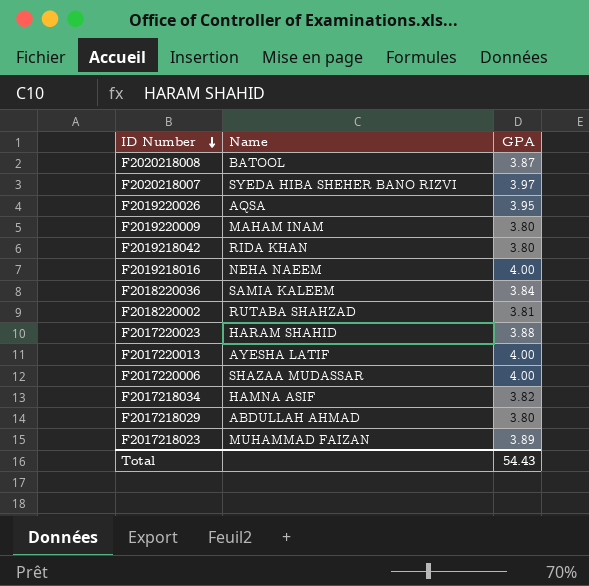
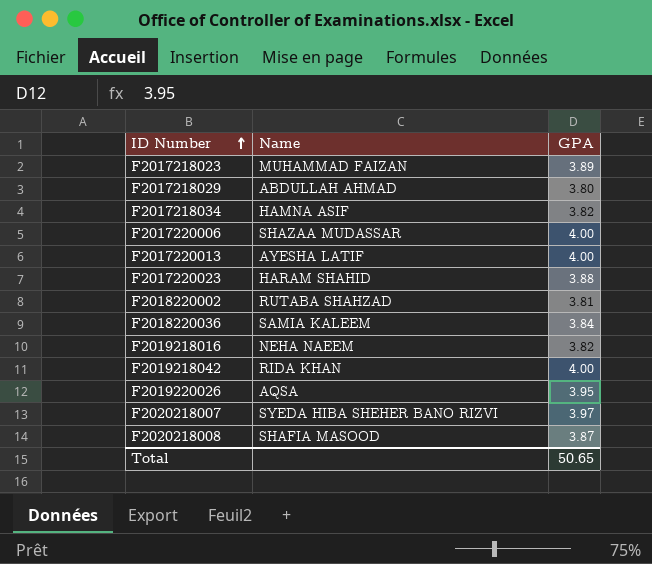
row order: ID Number descending -> ID Number ascending
row F2019220009: MAHAM INAM | 3.80 -> none
F2019218016 | GPA: 4.00 -> 3.82
F2019218042 | GPA: 3.80 -> 4.00
F2020218008 | Name: BATOOL -> SHAFIA MASOOD
Total | GPA: 54.43 -> 50.65

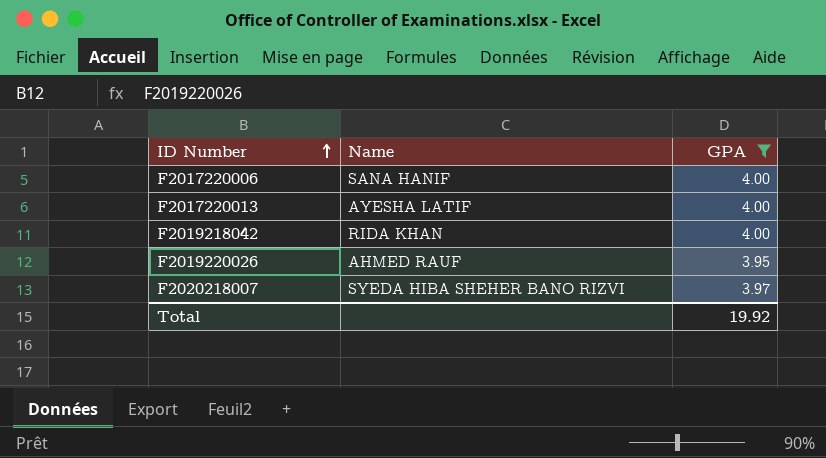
filter: none -> GPA >= 3.95
F2017220006 | Name: SHAZAA MUDASSAR -> SANA HANIF
F2019220026 | Name: AQSA -> AHMED RAUF
Total | GPA: 50.65 -> 19.92

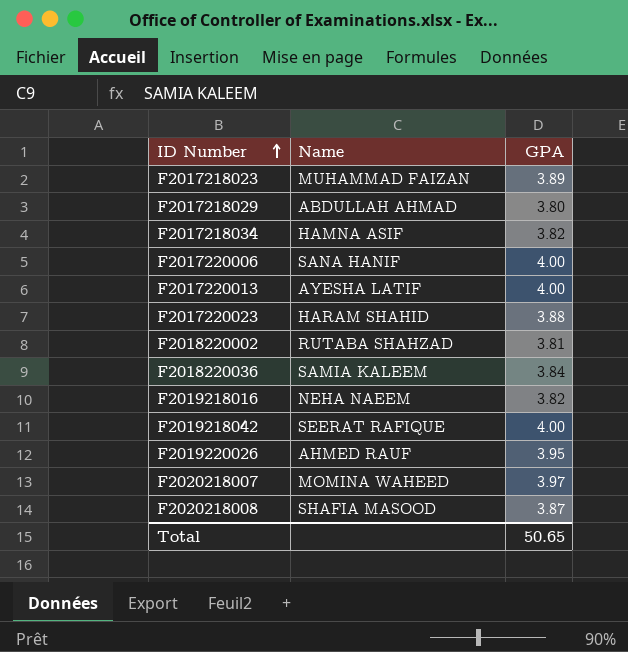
filter: GPA >= 3.95 -> none
F2019218042 | Name: RIDA KHAN -> SEERAT RAFIQUE
F2020218007 | Name: SYEDA HIBA SHEHER BANO RIZVI -> MOMINA WAHEED
Total | GPA: 19.92 -> 50.65

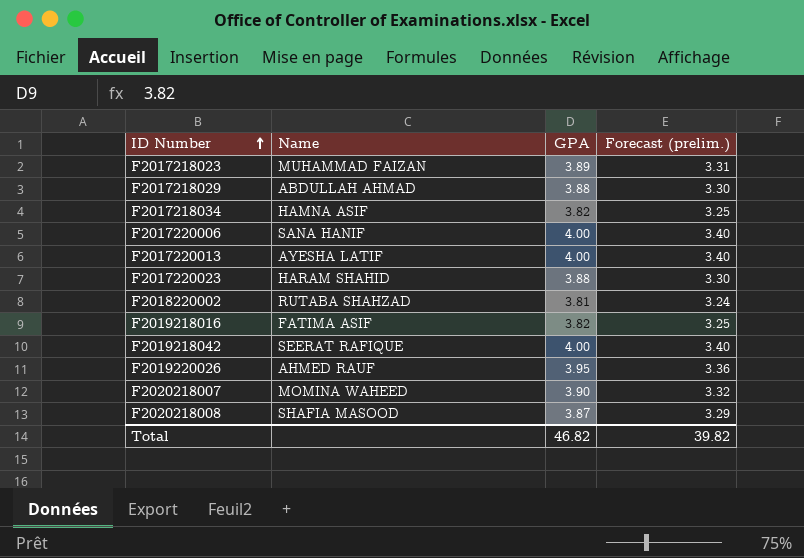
column Forecast (prelim.) | formula: none -> [GPA] * 0.85
row F2018220036: SAMIA KALEEM | 3.84 -> none
F2017218029 | GPA: 3.80 -> 3.88
F2019218016 | Name: NEHA NAEEM -> FATIMA ASIF
F2020218007 | GPA: 3.97 -> 3.90
Total | GPA: 50.65 -> 46.82

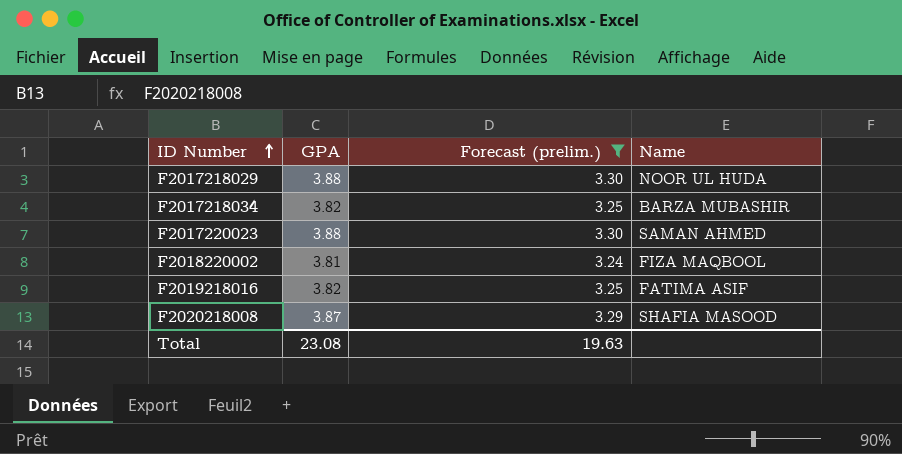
filter: none -> Forecast (prelim.) <= 3.30
column Name | position: 2 -> 4
F2017218029 | Name: ABDULLAH AHMAD -> NOOR UL HUDA
F2017218034 | Name: HAMNA ASIF -> BARZA MUBASHIR
F2017220023 | Name: HARAM SHAHID -> SAMAN AHMED
F2018220002 | Name: RUTABA SHAHZAD -> FIZA MAQBOOL
Total | GPA: 46.82 -> 23.08
Total | Forecast (prelim.): 39.82 -> 19.63

